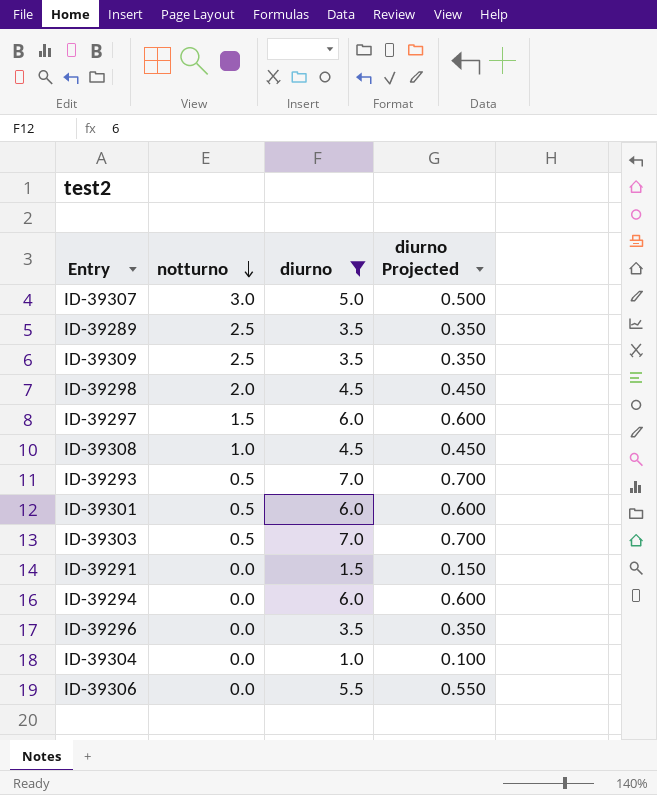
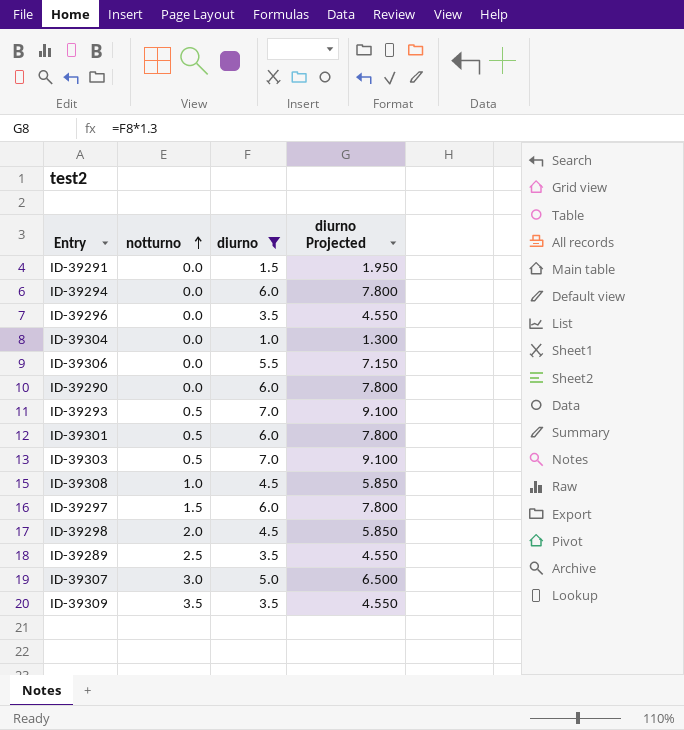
row order: notturno descending -> notturno ascending
column diurno Projected | formula: [diurno] * 0.1 -> [diurno] * 1.3
row ID-39290: none -> 0.0 | 6.0 | 7.800
ID-39309 | notturno: 2.5 -> 3.5

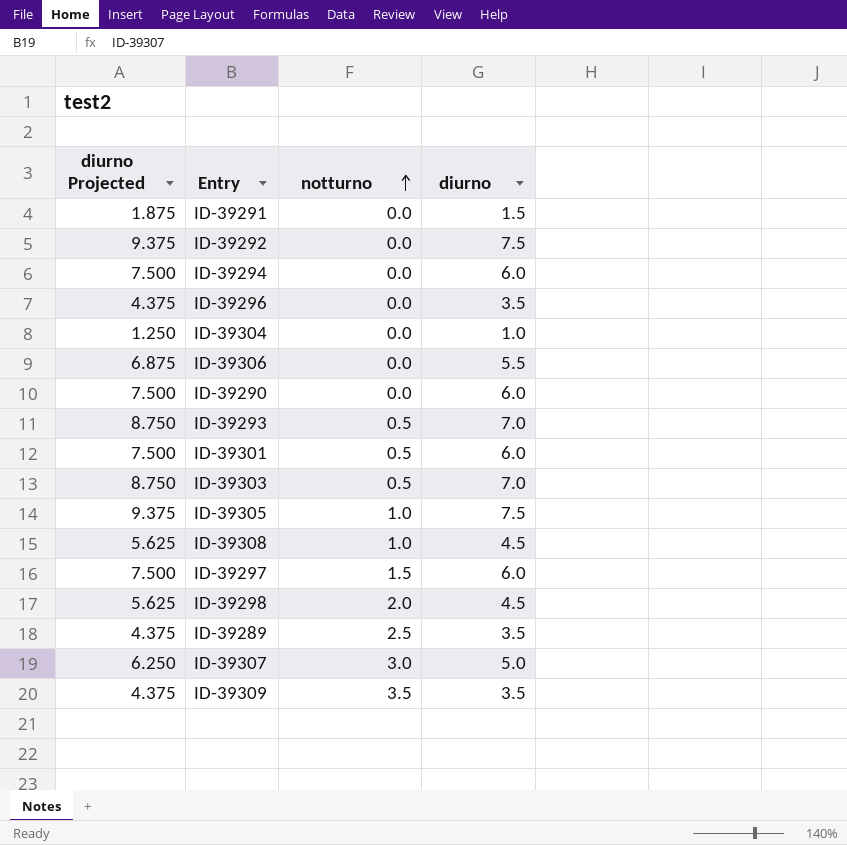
filter: diurno != 7.5 -> none
column diurno Projected | formula: [diurno] * 1.3 -> [diurno] * 1.25
column diurno Projected | position: 4 -> 1

